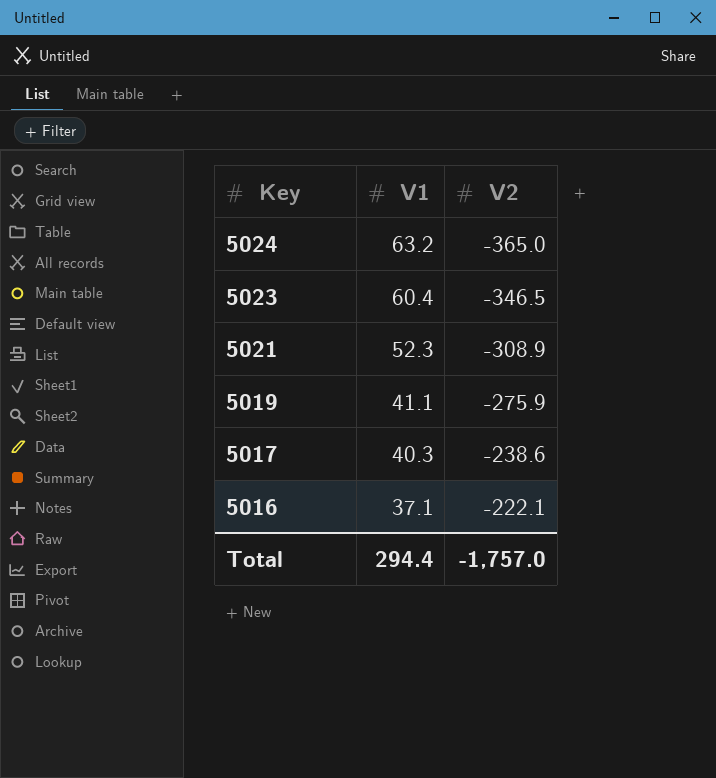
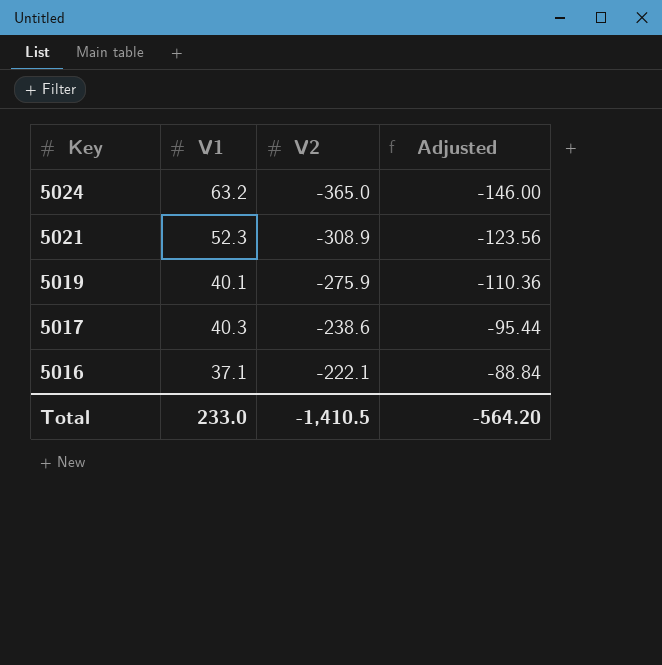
column Adjusted | formula: none -> [V2] * 0.4
row 5023: 60.4 | -346.5 -> none
5019 | V1: 41.1 -> 40.1
Total | V1: 294.4 -> 233.0
Total | V2: -1,757.0 -> -1,410.5

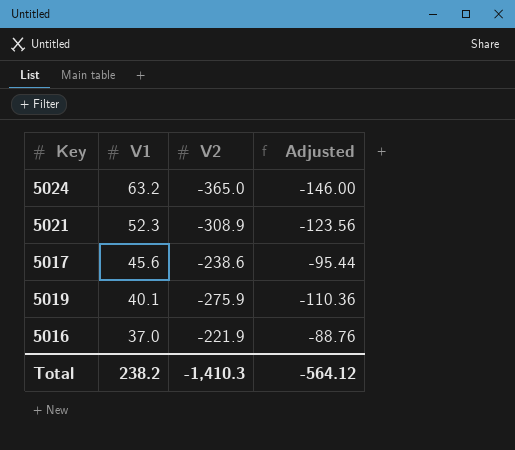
row order: Key descending -> V1 descending
5017 | V1: 40.3 -> 45.6
5016 | V1: 37.1 -> 37.0
5016 | V2: -222.1 -> -221.9
5016 | Adjusted: -88.84 -> -88.76
Total | V1: 233.0 -> 238.2
Total | V2: -1,410.5 -> -1,410.3
Total | Adjusted: -564.20 -> -564.12

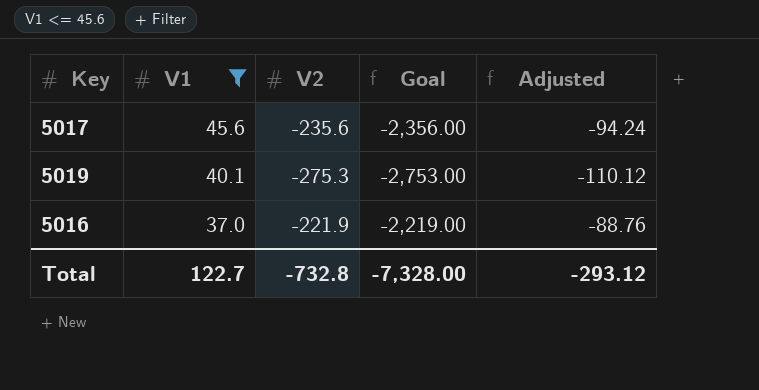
filter: none -> V1 <= 45.6
column Goal | formula: none -> [V2] * 10
5017 | V2: -238.6 -> -235.6
5017 | Adjusted: -95.44 -> -94.24
5019 | V2: -275.9 -> -275.3
5019 | Adjusted: -110.36 -> -110.12
Total | V1: 238.2 -> 122.7
Total | V2: -1,410.3 -> -732.8
Total | Adjusted: -564.12 -> -293.12

